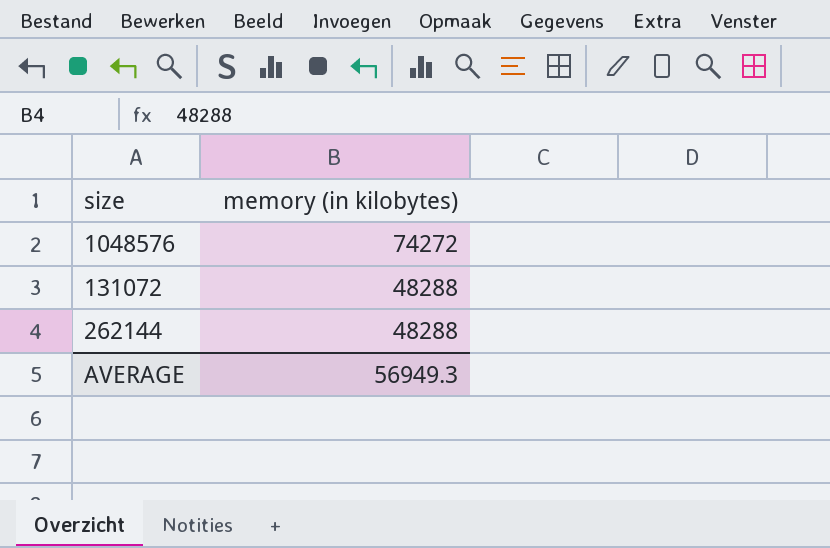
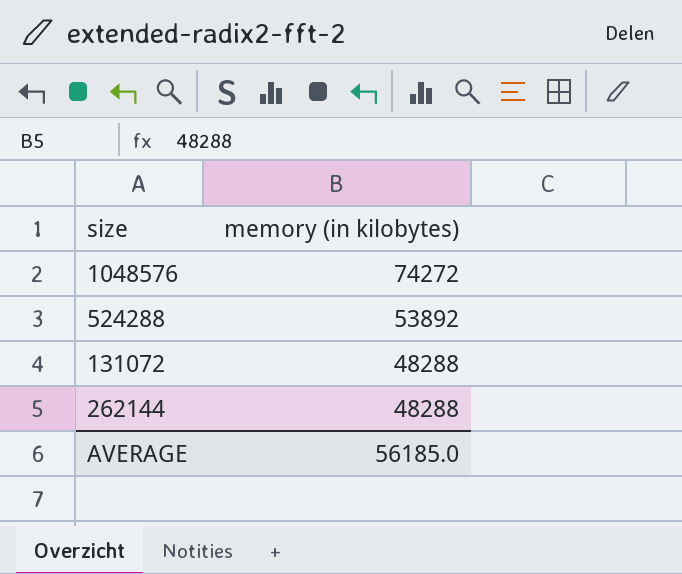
row 524288: none -> 53892
AVERAGE | memory (in kilobytes): 56949.3 -> 56185.0

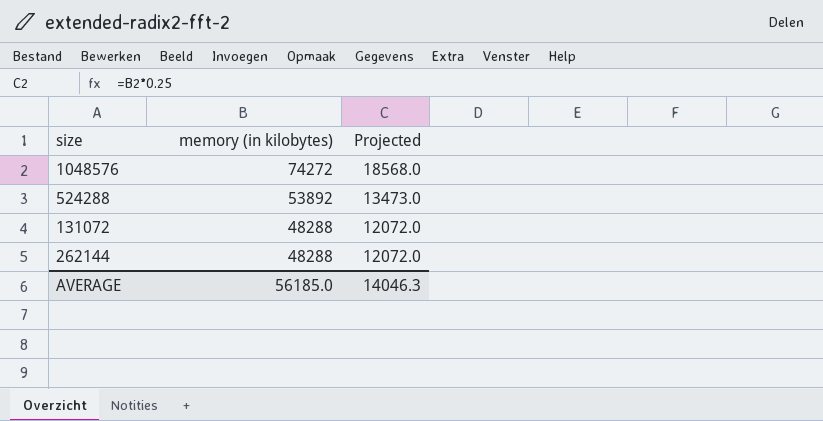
column Projected | formula: none -> [memory (in kilobytes)] * 0.25

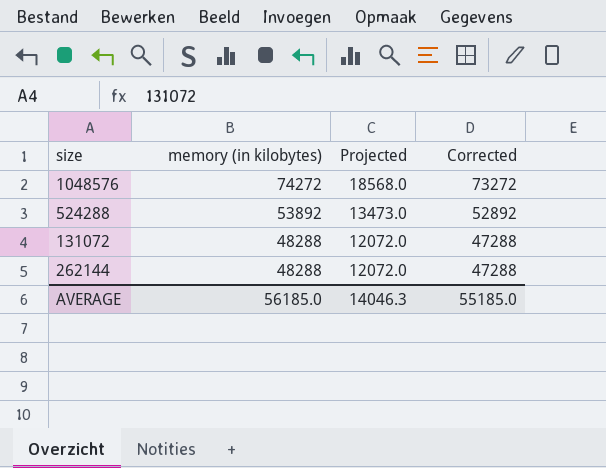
column Corrected | formula: none -> [memory (in kilobytes)] - 1000

